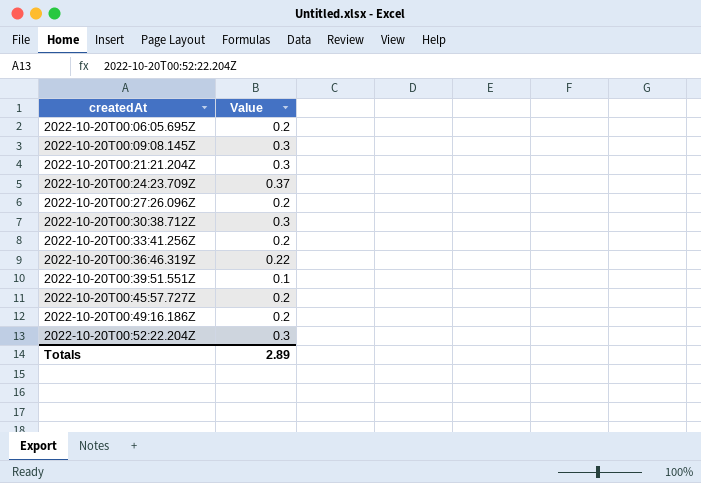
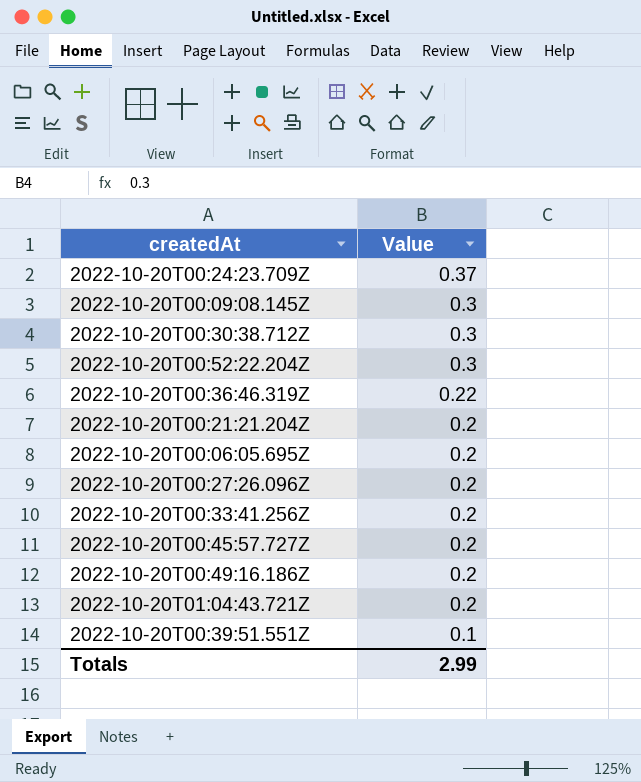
row order: createdAt ascending -> Value descending
2022-10-20T00:21:21.204Z | Value: 0.3 -> 0.2
row 2022-10-20T01:04:43.721Z: none -> 0.2
Totals | Value: 2.89 -> 2.99

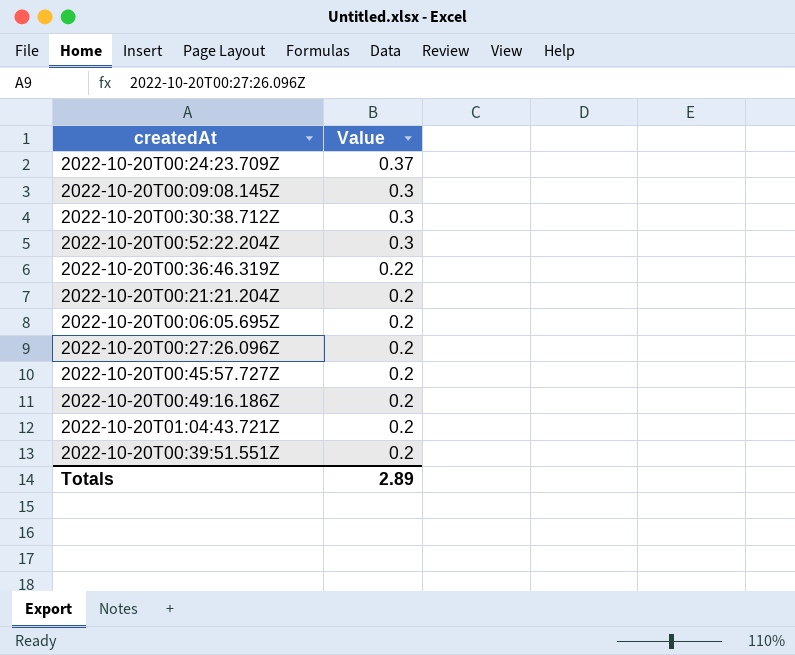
row 2022-10-20T00:33:41.256Z: 0.2 -> none
2022-10-20T00:39:51.551Z | Value: 0.1 -> 0.2
Totals | Value: 2.99 -> 2.89

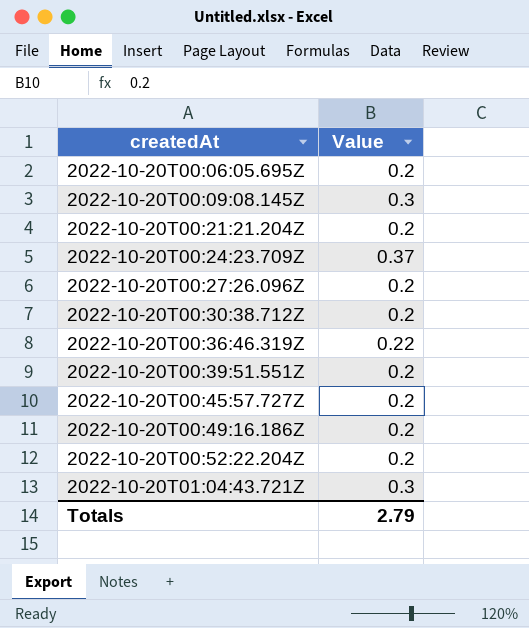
row order: Value descending -> createdAt ascending
2022-10-20T00:30:38.712Z | Value: 0.3 -> 0.2
2022-10-20T00:52:22.204Z | Value: 0.3 -> 0.2
2022-10-20T01:04:43.721Z | Value: 0.2 -> 0.3
Totals | Value: 2.89 -> 2.79

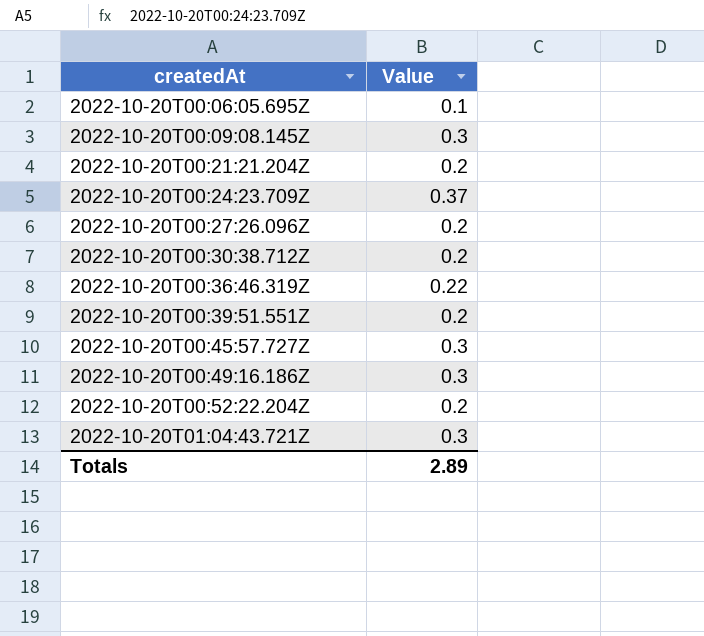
2022-10-20T00:06:05.695Z | Value: 0.2 -> 0.1
2022-10-20T00:45:57.727Z | Value: 0.2 -> 0.3
2022-10-20T00:49:16.186Z | Value: 0.2 -> 0.3
Totals | Value: 2.79 -> 2.89

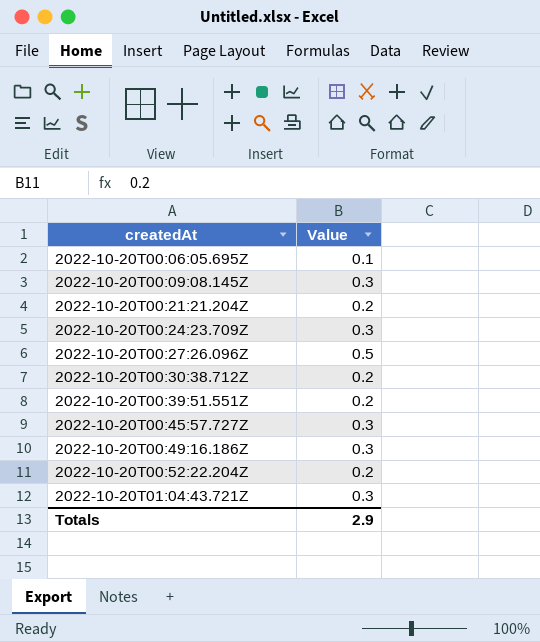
row 2022-10-20T00:36:46.319Z: 0.22 -> none
2022-10-20T00:24:23.709Z | Value: 0.37 -> 0.3
2022-10-20T00:27:26.096Z | Value: 0.2 -> 0.5
Totals | Value: 2.89 -> 2.9

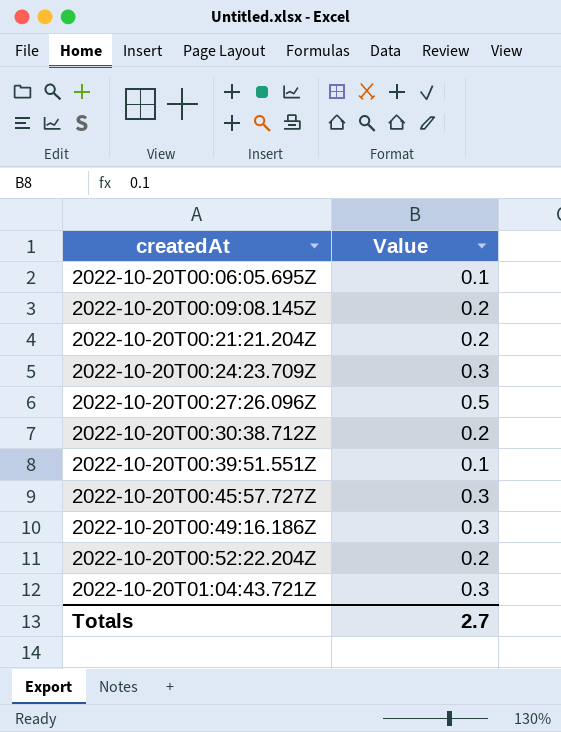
2022-10-20T00:09:08.145Z | Value: 0.3 -> 0.2
2022-10-20T00:39:51.551Z | Value: 0.2 -> 0.1
Totals | Value: 2.9 -> 2.7

